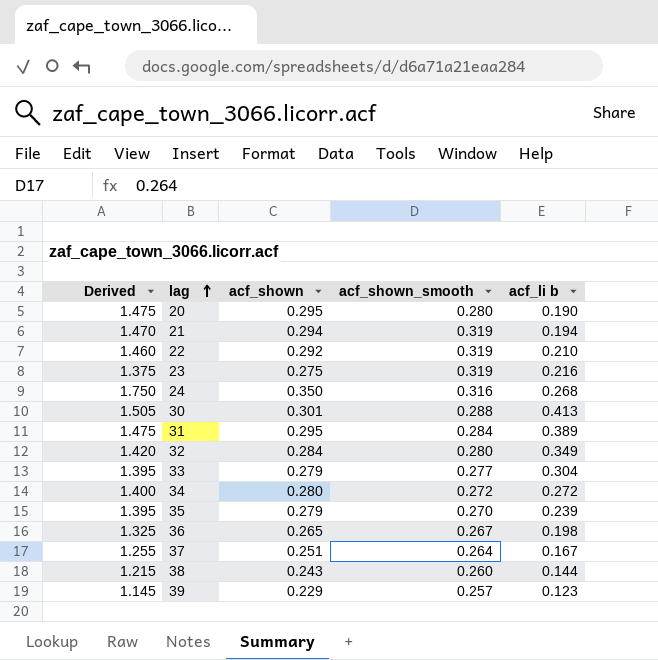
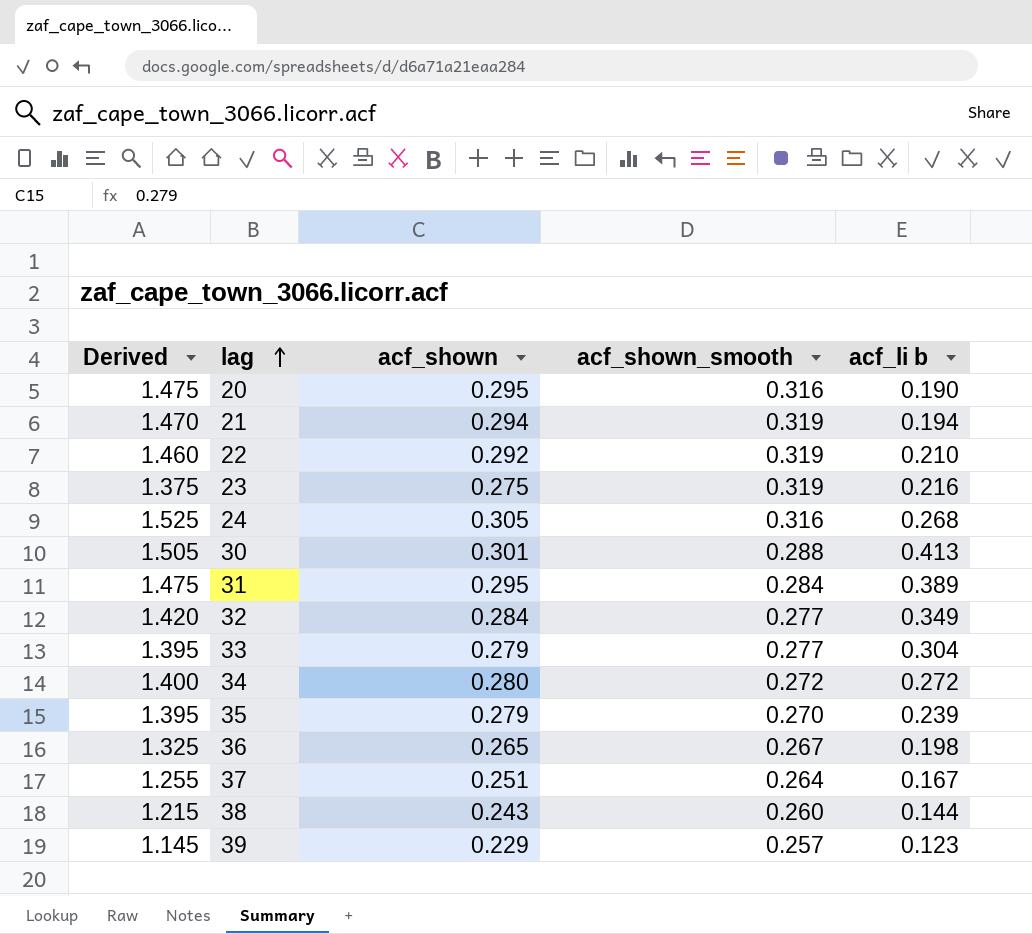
20 | acf_shown_smooth: 0.280 -> 0.316
24 | Derived: 1.750 -> 1.525
24 | acf_shown: 0.350 -> 0.305
32 | acf_shown_smooth: 0.280 -> 0.277

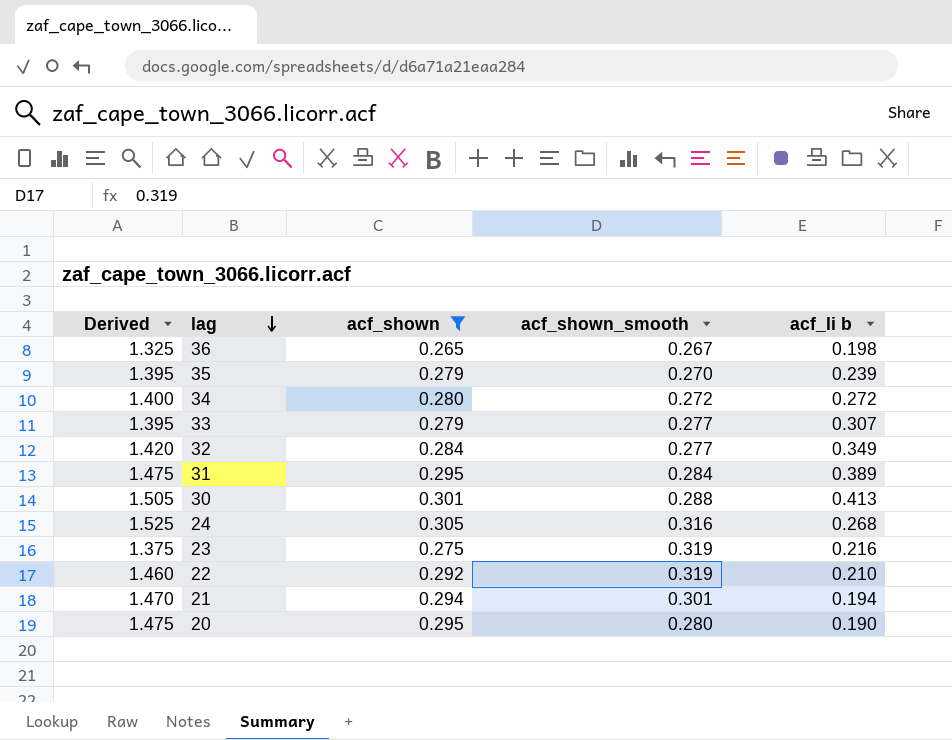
filter: none -> acf_shown >= 0.265
row order: lag ascending -> lag descending
33 | acf_li b: 0.304 -> 0.307
21 | acf_shown_smooth: 0.319 -> 0.301
20 | acf_shown_smooth: 0.316 -> 0.280

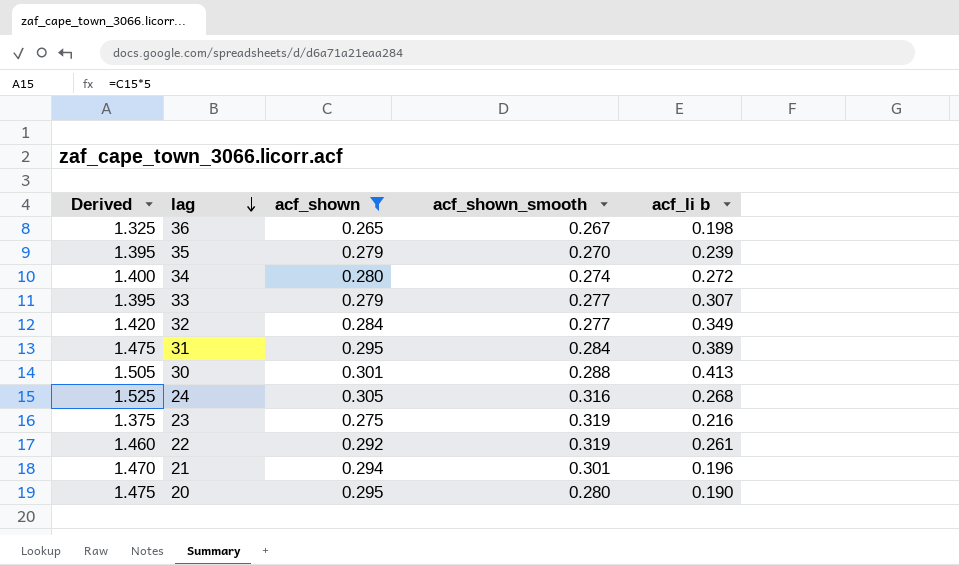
34 | acf_shown_smooth: 0.272 -> 0.274
22 | acf_li b: 0.210 -> 0.261
21 | acf_li b: 0.194 -> 0.196

